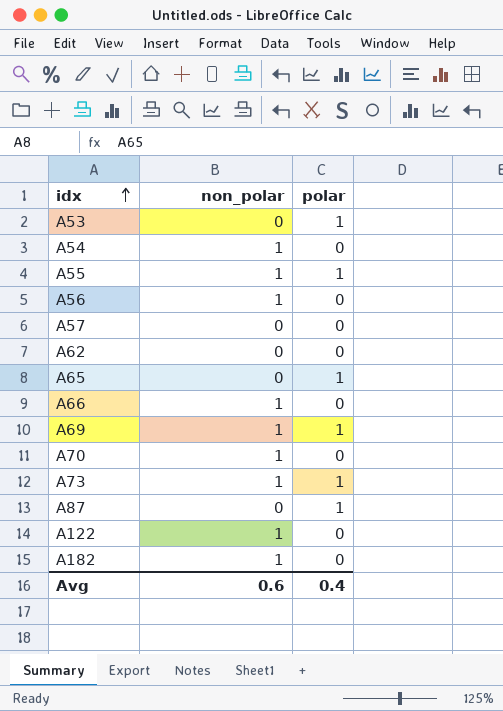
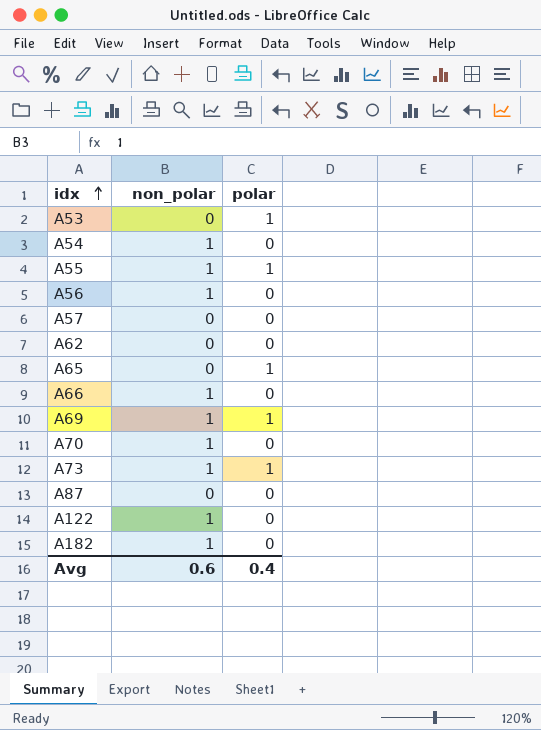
A87 | polar: 1 -> 0

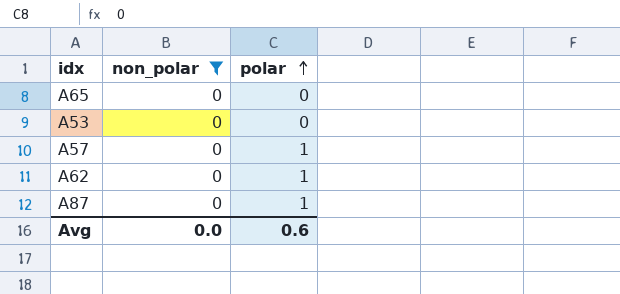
filter: none -> non_polar = 0
row order: idx ascending -> polar ascending
A65 | polar: 1 -> 0
A53 | polar: 1 -> 0
A57 | polar: 0 -> 1
A62 | polar: 0 -> 1
A87 | polar: 0 -> 1
Avg | non_polar: 0.6 -> 0.0
Avg | polar: 0.4 -> 0.6

